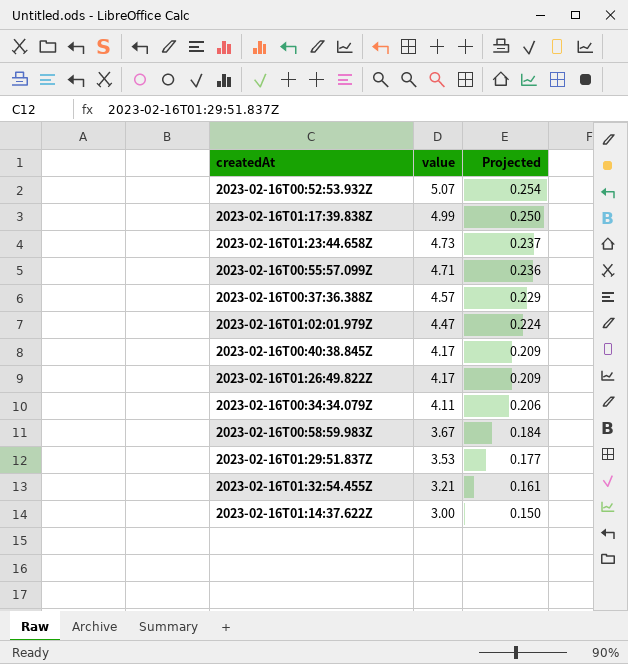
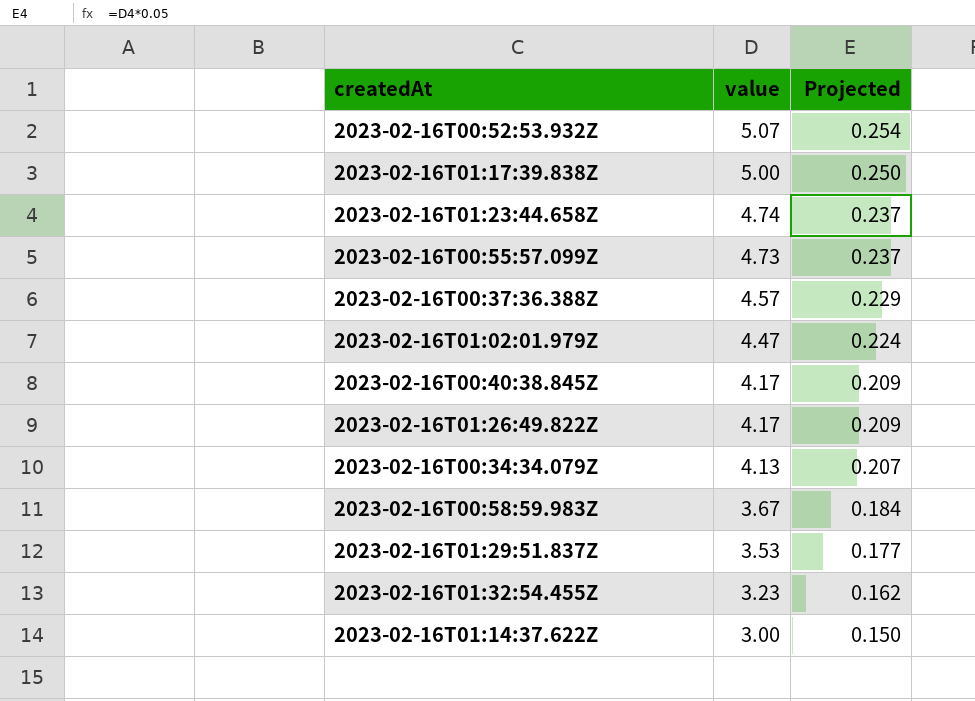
2023-02-16T01:17:39.838Z | value: 4.99 -> 5.00
2023-02-16T01:23:44.658Z | value: 4.73 -> 4.74
2023-02-16T00:55:57.099Z | value: 4.71 -> 4.73
2023-02-16T00:55:57.099Z | Projected: 0.236 -> 0.237
2023-02-16T00:34:34.079Z | value: 4.11 -> 4.13
2023-02-16T00:34:34.079Z | Projected: 0.206 -> 0.207
2023-02-16T01:32:54.455Z | value: 3.21 -> 3.23
2023-02-16T01:32:54.455Z | Projected: 0.161 -> 0.162

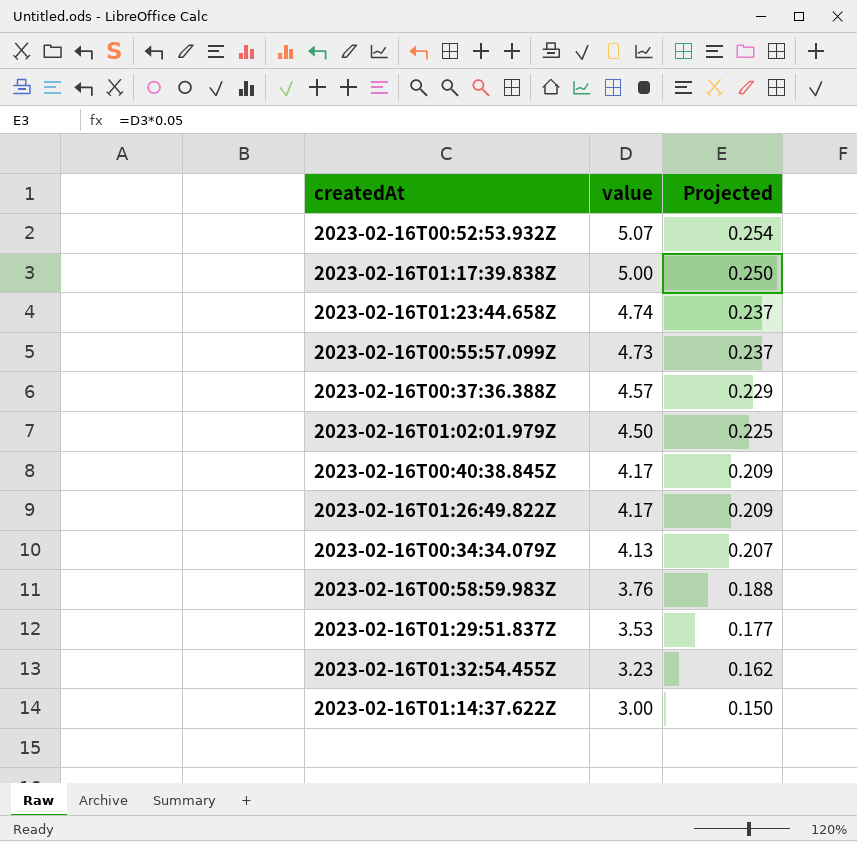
2023-02-16T01:02:01.979Z | value: 4.47 -> 4.50
2023-02-16T01:02:01.979Z | Projected: 0.224 -> 0.225
2023-02-16T00:58:59.983Z | value: 3.67 -> 3.76
2023-02-16T00:58:59.983Z | Projected: 0.184 -> 0.188

